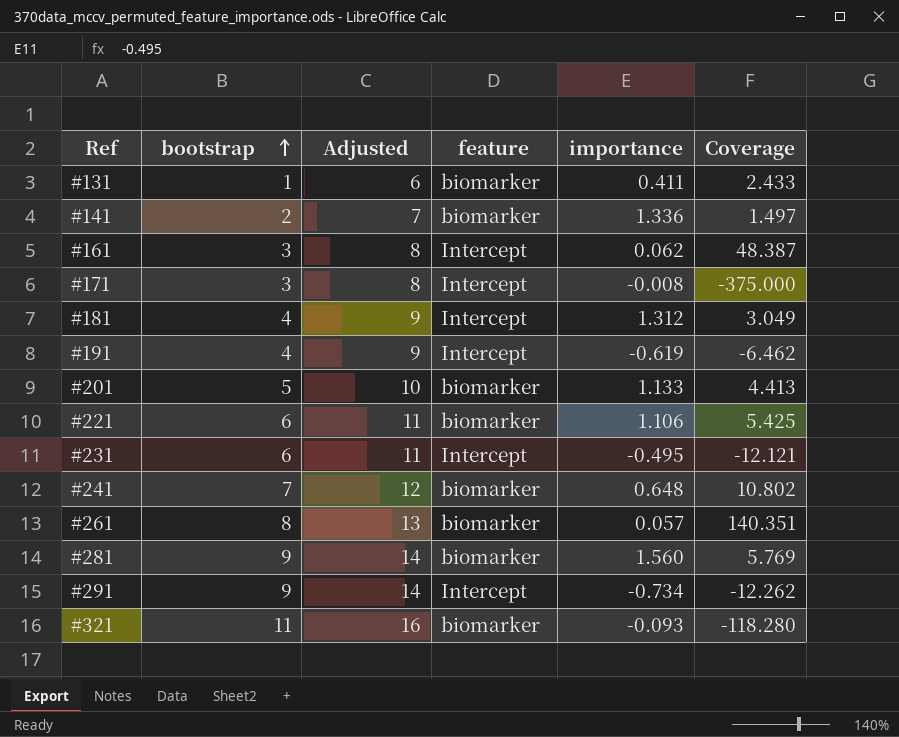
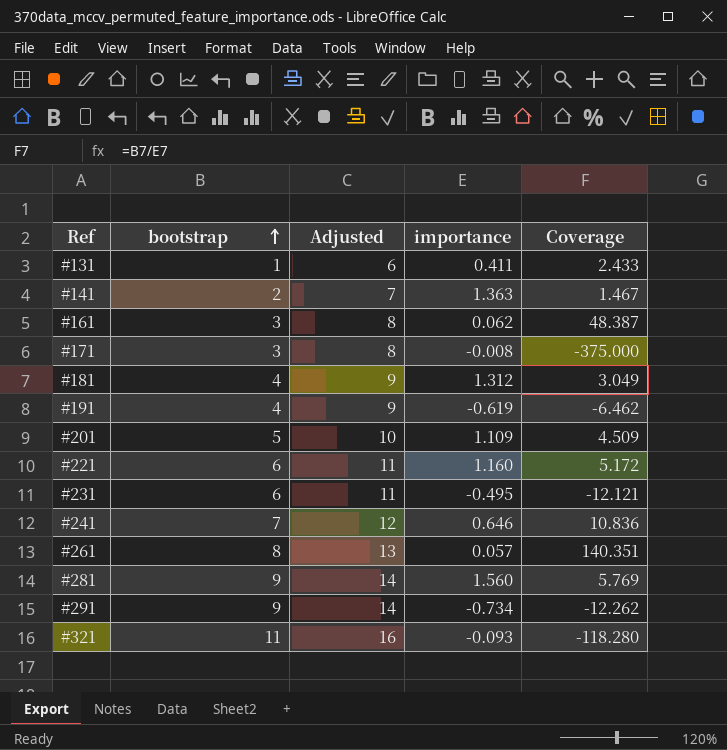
column feature | position: 4 -> none
#141 | importance: 1.336 -> 1.363
#141 | Coverage: 1.497 -> 1.467
#201 | importance: 1.133 -> 1.109
#201 | Coverage: 4.413 -> 4.509
#221 | importance: 1.106 -> 1.160
#221 | Coverage: 5.425 -> 5.172
#241 | importance: 0.648 -> 0.646
#241 | Coverage: 10.802 -> 10.836

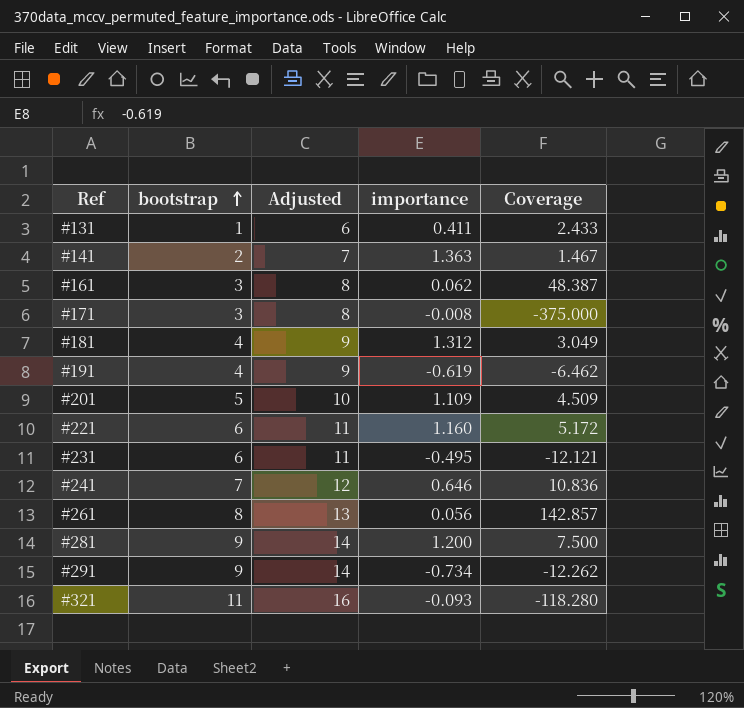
#261 | importance: 0.057 -> 0.056
#261 | Coverage: 140.351 -> 142.857
#281 | importance: 1.560 -> 1.200
#281 | Coverage: 5.769 -> 7.500

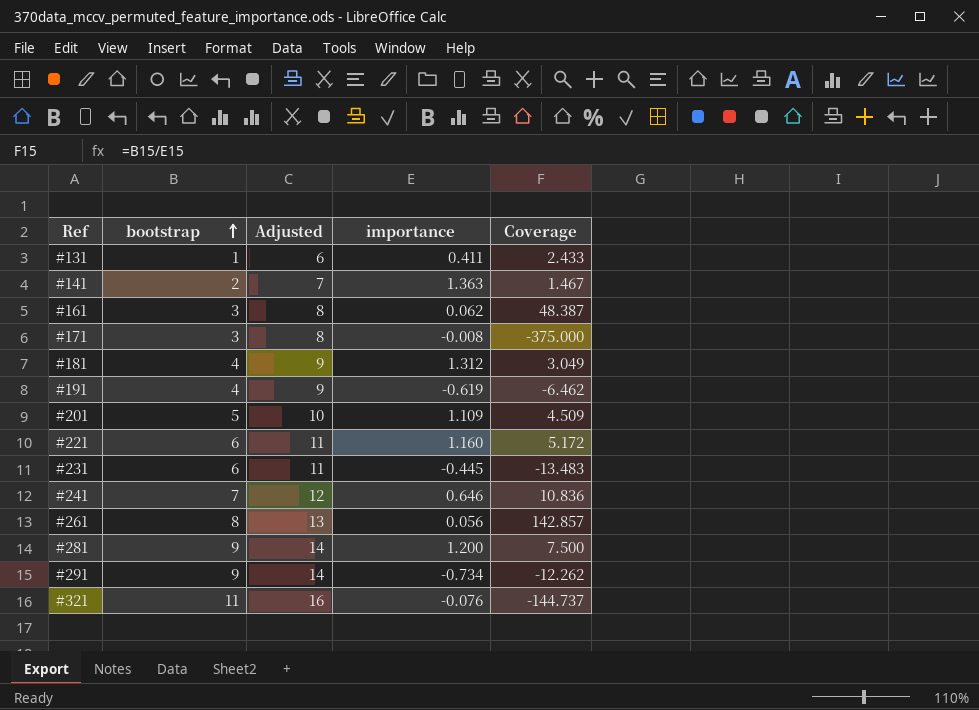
#231 | importance: -0.495 -> -0.445
#231 | Coverage: -12.121 -> -13.483
#321 | importance: -0.093 -> -0.076
#321 | Coverage: -118.280 -> -144.737

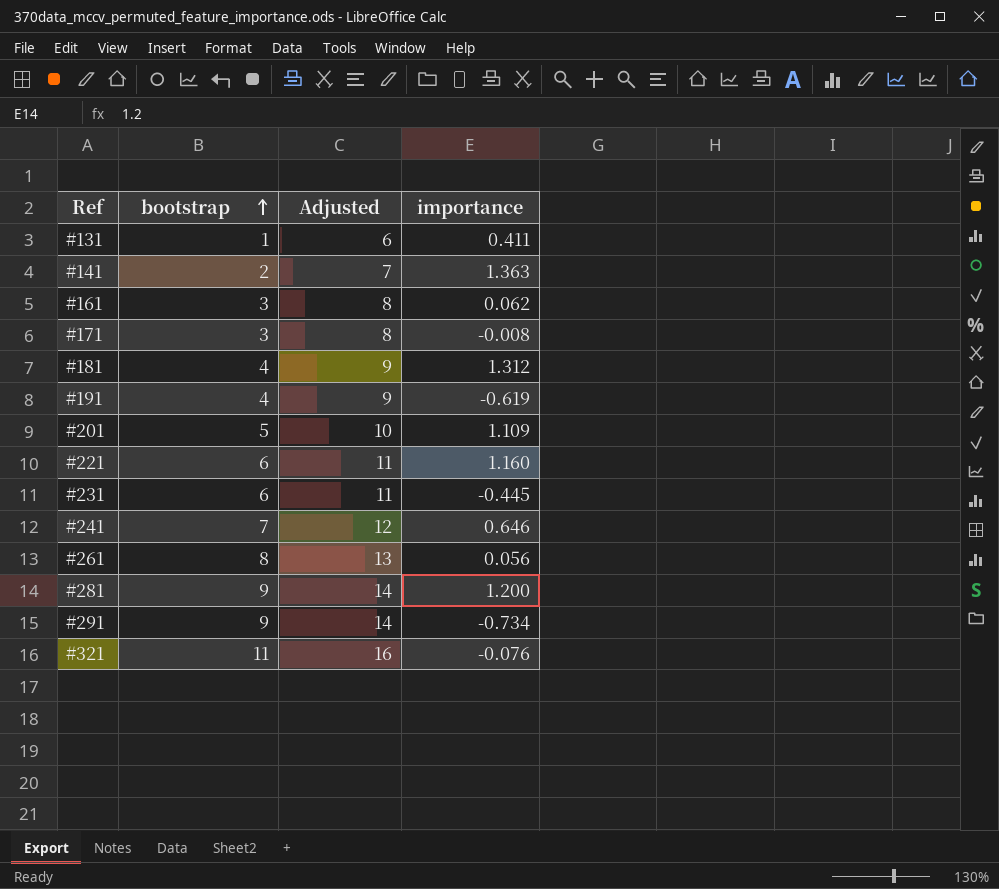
column Coverage | formula: [bootstrap] / [importance] -> none

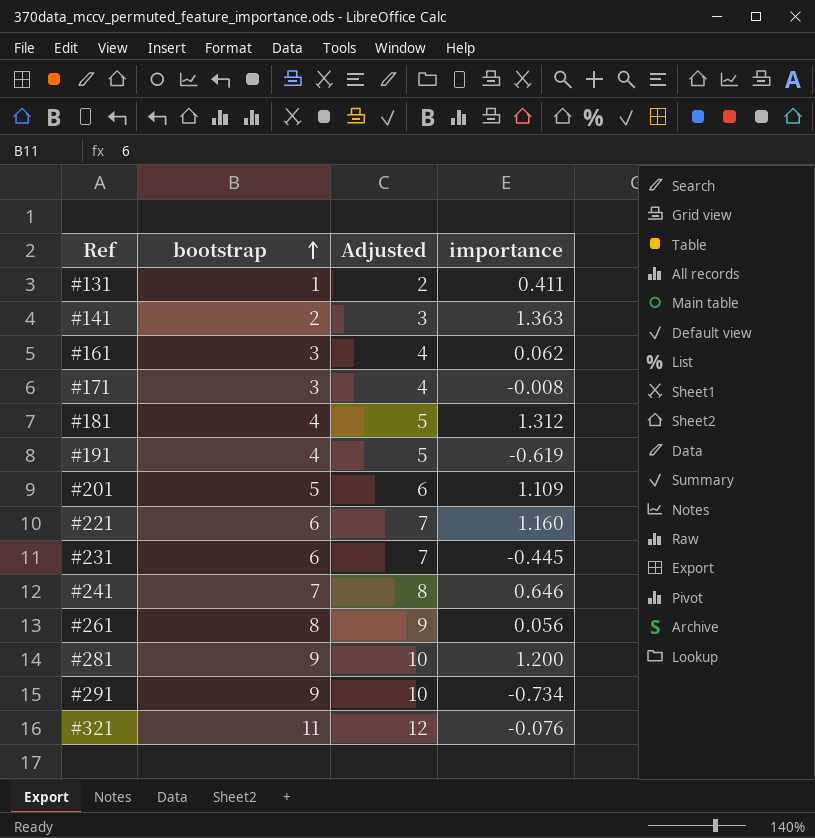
column Adjusted | formula: [bootstrap] + 5 -> [bootstrap] + 1

